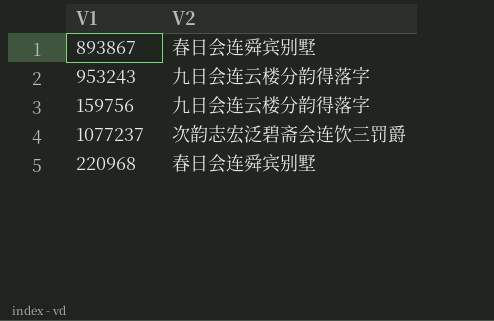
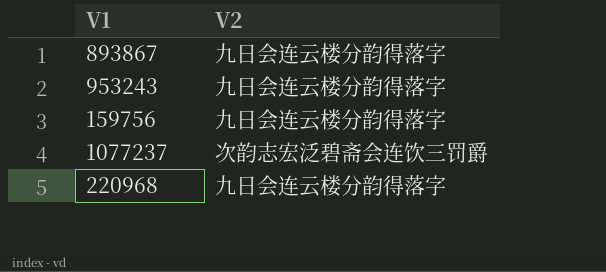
893867 | V2: 春日会连舜宾别墅 -> 九日会连云楼分韵得落字
220968 | V2: 春日会连舜宾别墅 -> 九日会连云楼分韵得落字

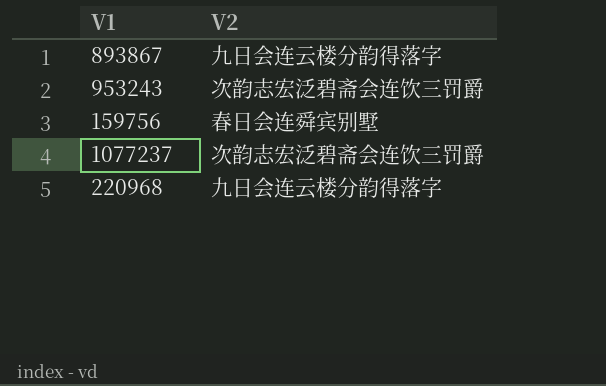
953243 | V2: 九日会连云楼分韵得落字 -> 次韵志宏泛碧斋会连饮三罚爵
159756 | V2: 九日会连云楼分韵得落字 -> 春日会连舜宾别墅

